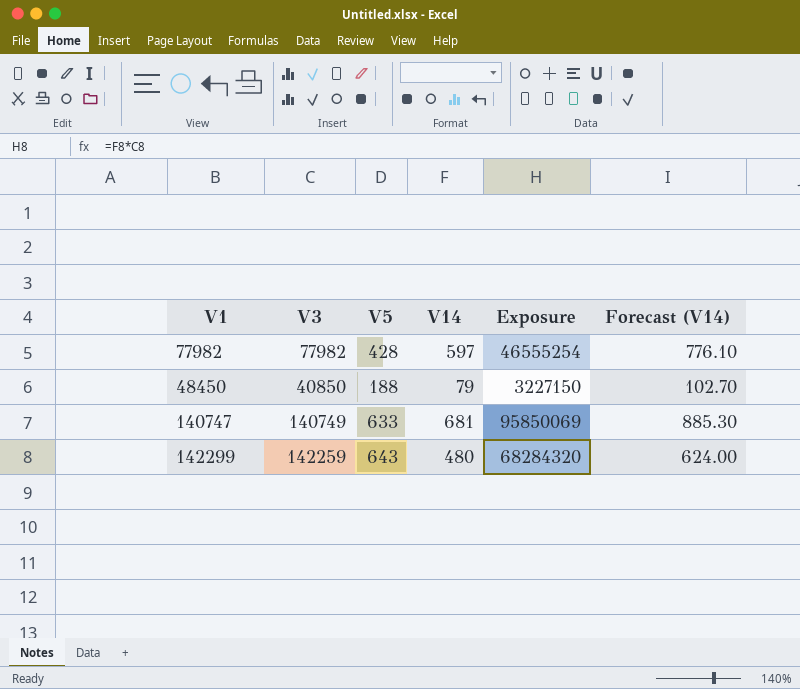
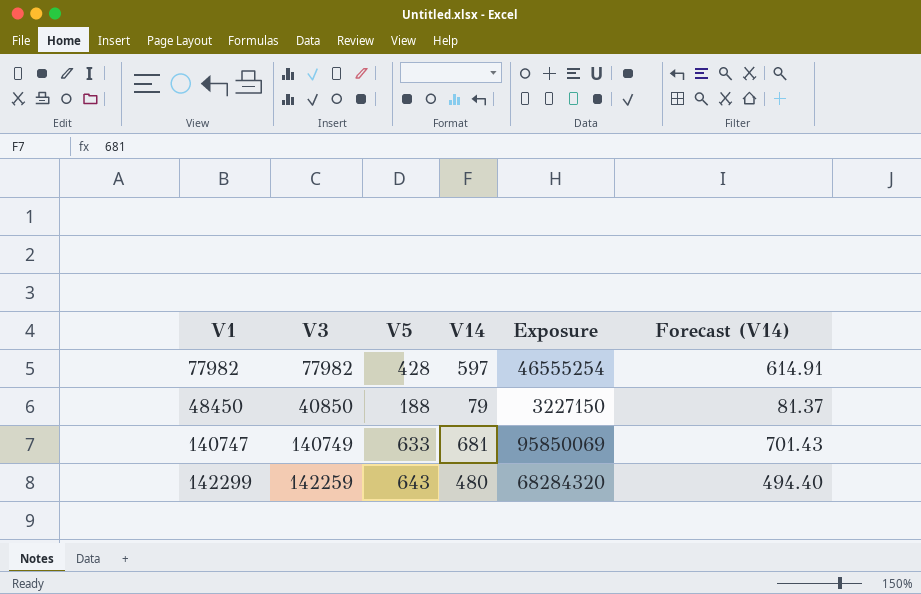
column Forecast (V14) | formula: [V14] * 1.3 -> [V14] * 1.03

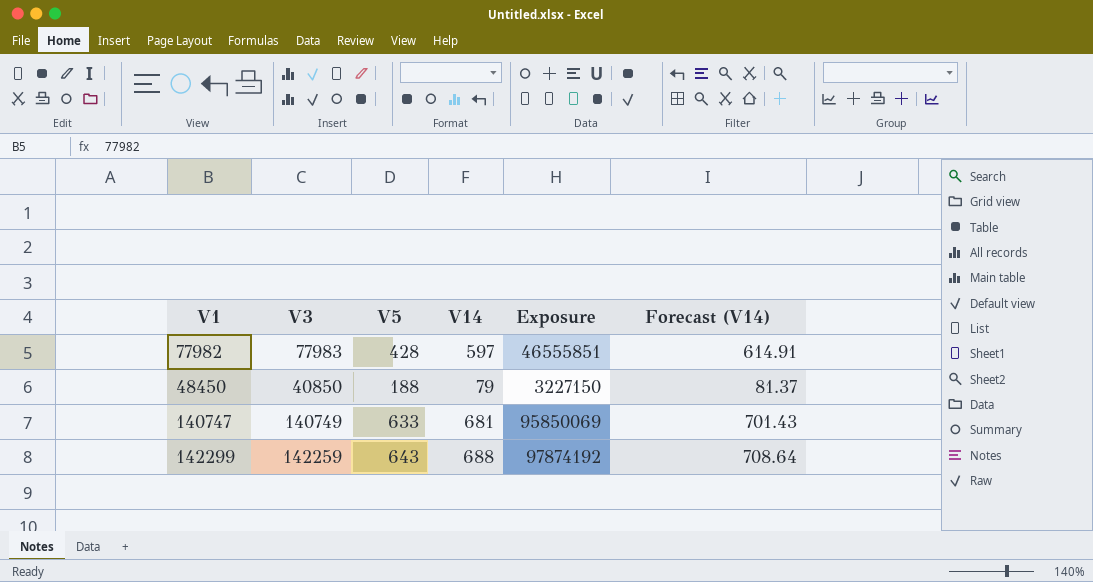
77982 | V3: 77982 -> 77983
77982 | Exposure: 46555254 -> 46555851
142299 | V14: 480 -> 688
142299 | Exposure: 68284320 -> 97874192
142299 | Forecast (V14): 494.40 -> 708.64

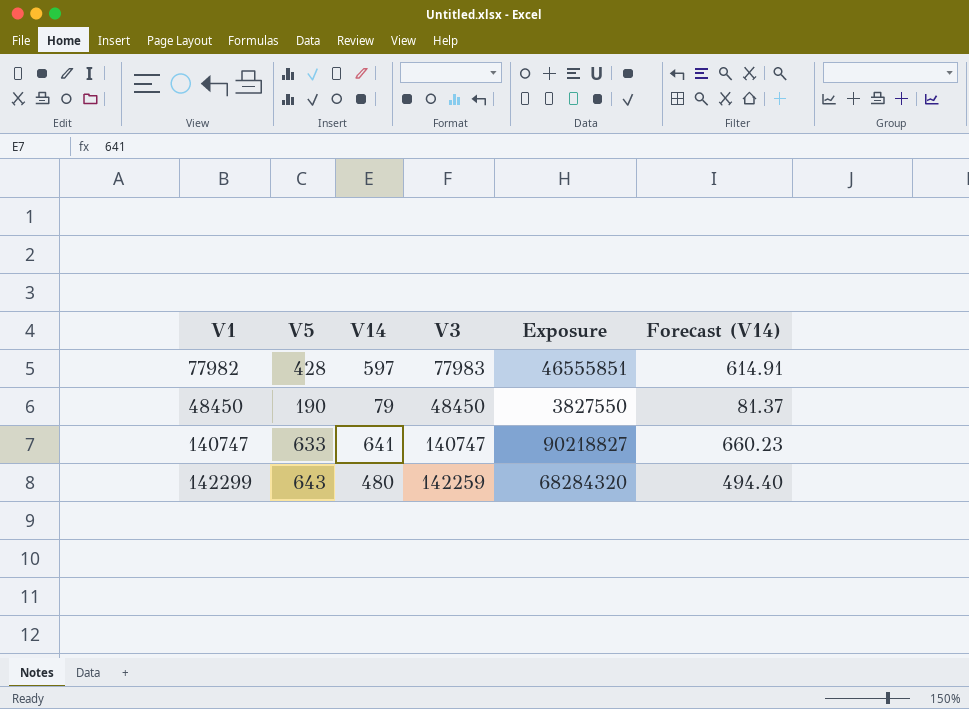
column V3 | position: 2 -> 4
48450 | V5: 188 -> 190
48450 | V3: 40850 -> 48450
48450 | Exposure: 3227150 -> 3827550
140747 | V14: 681 -> 641
140747 | V3: 140749 -> 140747
140747 | Exposure: 95850069 -> 90218827
140747 | Forecast (V14): 701.43 -> 660.23
142299 | V14: 688 -> 480
142299 | Exposure: 97874192 -> 68284320
142299 | Forecast (V14): 708.64 -> 494.40

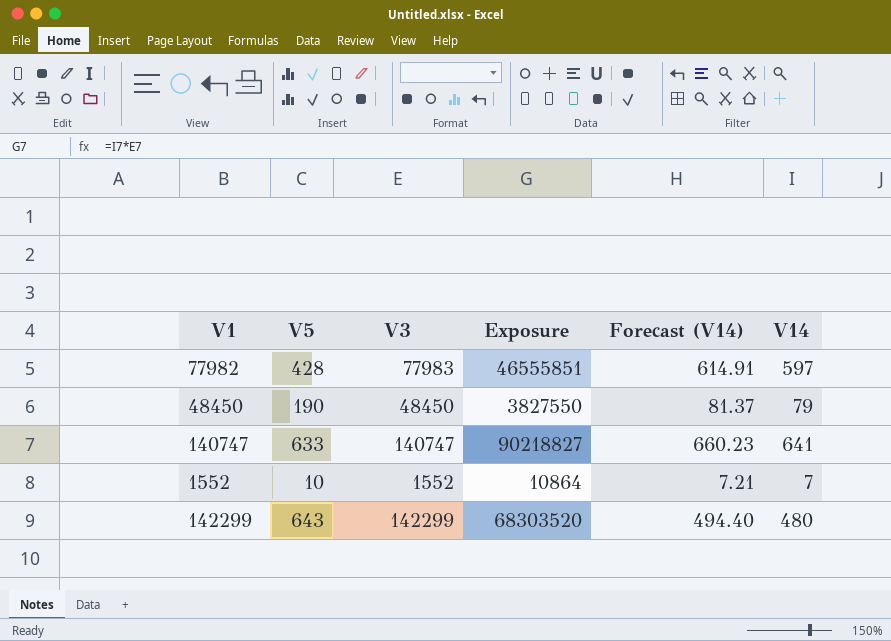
column V14 | position: 3 -> 6
row 1552: none -> 10 | 1552 | 10864 | 7.21 | 7
142299 | V3: 142259 -> 142299
142299 | Exposure: 68284320 -> 68303520

